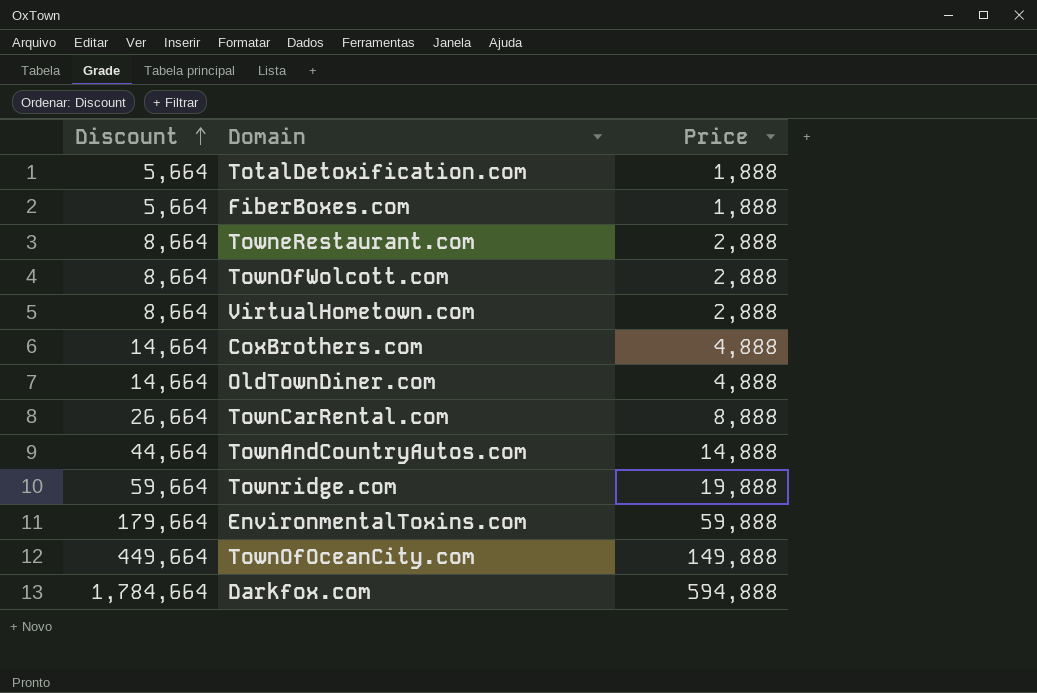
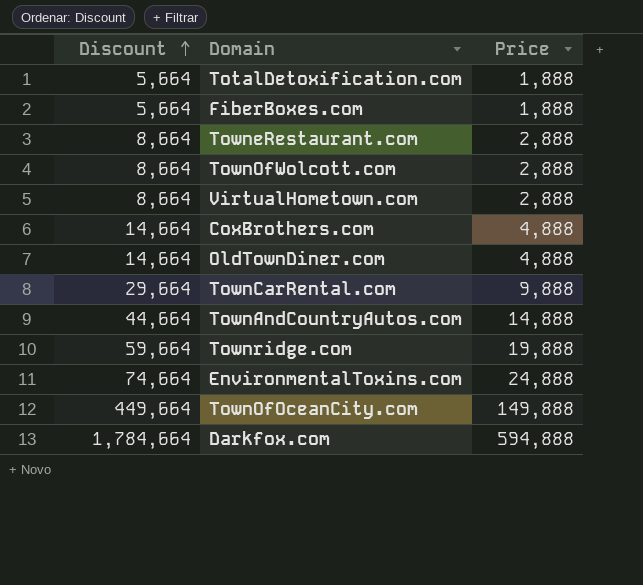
TownCarRental.com | Discount: 26,664 -> 29,664
TownCarRental.com | Price: 8,888 -> 9,888
EnvironmentalToxins.com | Discount: 179,664 -> 74,664
EnvironmentalToxins.com | Price: 59,888 -> 24,888

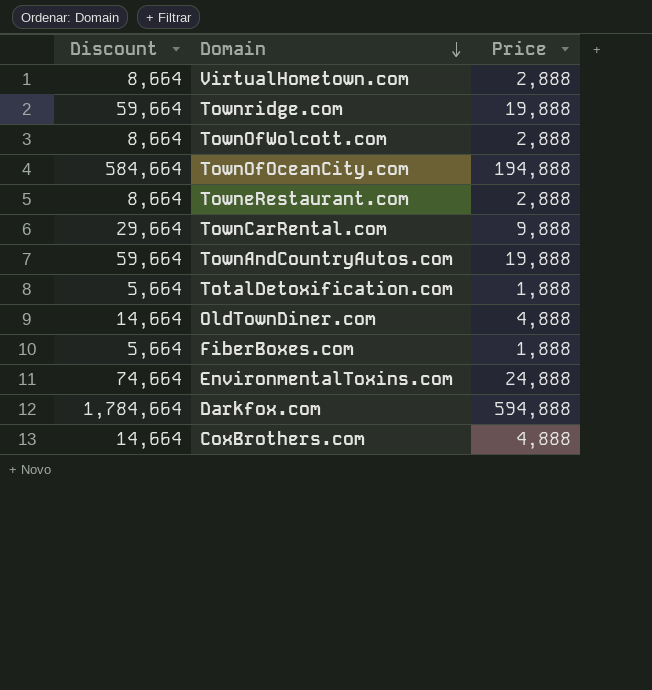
row order: Discount ascending -> Domain descending
TownOfOceanCity.com | Discount: 449,664 -> 584,664
TownOfOceanCity.com | Price: 149,888 -> 194,888
TownAndCountryAutos.com | Discount: 44,664 -> 59,664
TownAndCountryAutos.com | Price: 14,888 -> 19,888

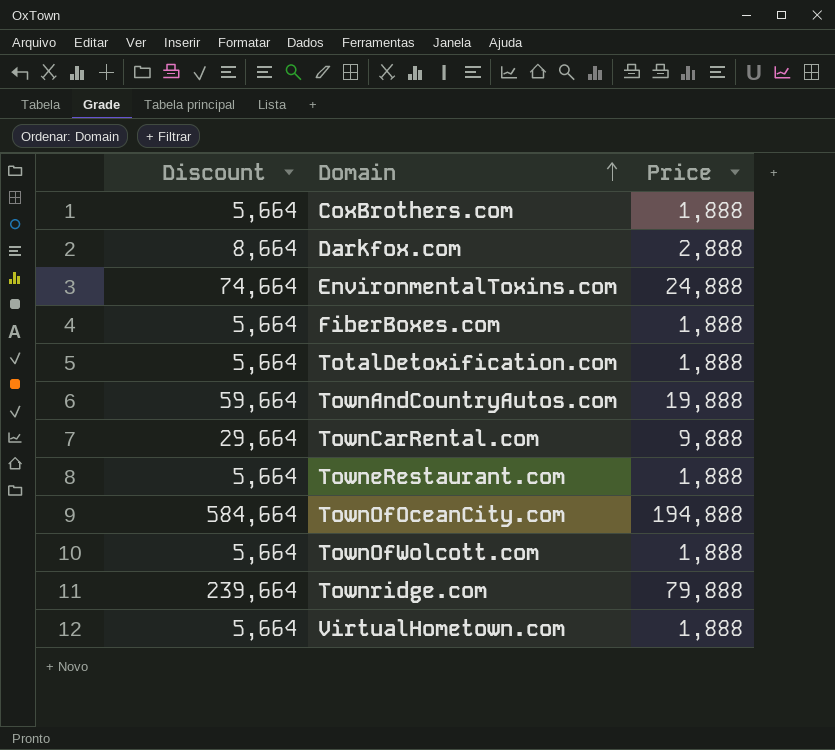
row order: Domain descending -> Domain ascending
row OldTownDiner.com: 14,664 | 4,888 -> none
CoxBrothers.com | Discount: 14,664 -> 5,664
CoxBrothers.com | Price: 4,888 -> 1,888
Darkfox.com | Discount: 1,784,664 -> 8,664
Darkfox.com | Price: 594,888 -> 2,888
TowneRestaurant.com | Discount: 8,664 -> 5,664
TowneRestaurant.com | Price: 2,888 -> 1,888
TownOfWolcott.com | Discount: 8,664 -> 5,664
TownOfWolcott.com | Price: 2,888 -> 1,888
Townridge.com | Discount: 59,664 -> 239,664
Townridge.com | Price: 19,888 -> 79,888
VirtualHometown.com | Discount: 8,664 -> 5,664
VirtualHometown.com | Price: 2,888 -> 1,888

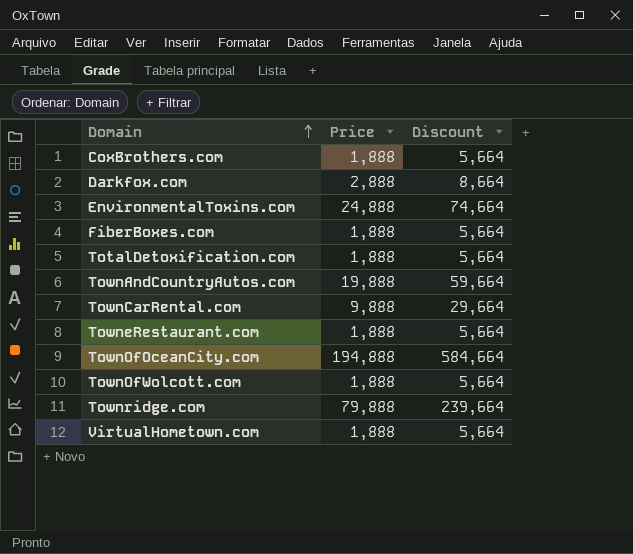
column Discount | position: 1 -> 3

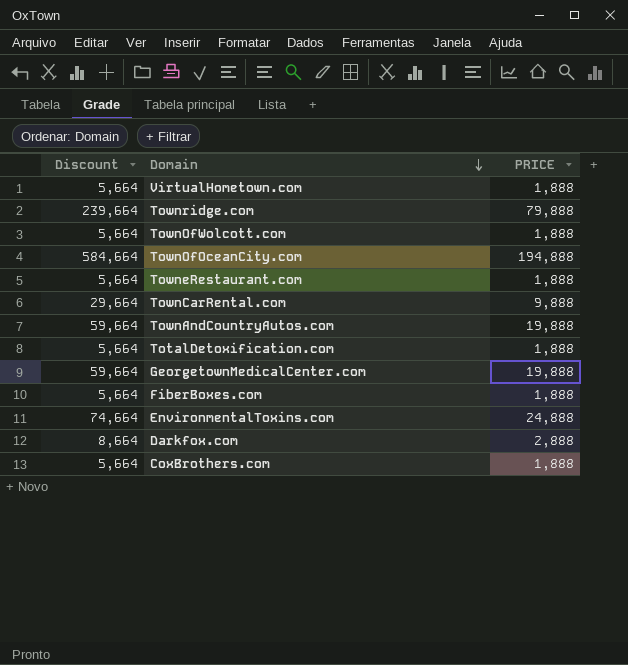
row order: Domain ascending -> Domain descending
column Discount | position: 3 -> 1
column name: Price -> PRICE
row GeorgetownMedicalCenter.com: none -> 59,664 | 19,888

